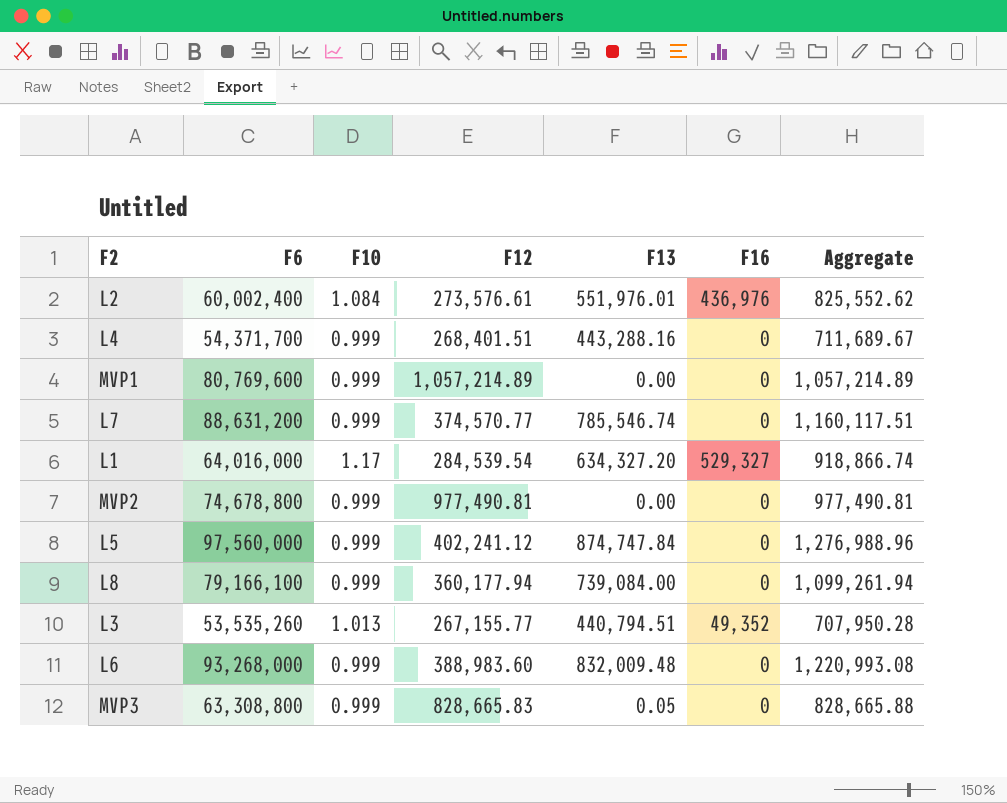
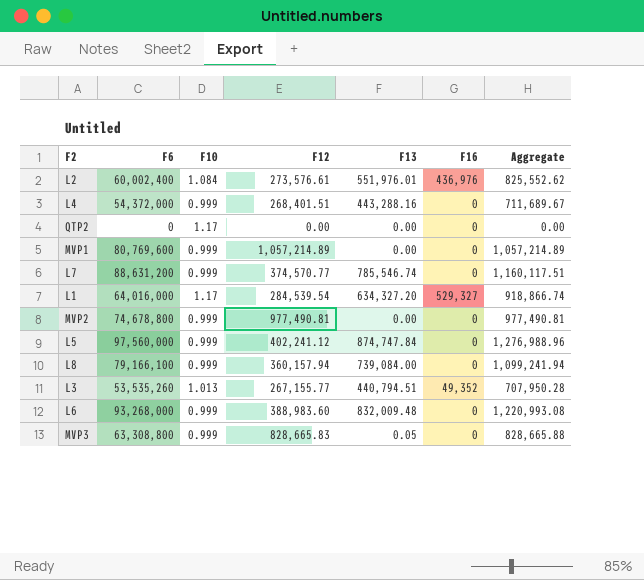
L4 | F6: 54,371,700 -> 54,372,000
row QTP2: none -> 0 | 1.17 | 0.00 | 0.00 | 0 | 0.00
L8 | F12: 360,177.94 -> 360,157.94
L8 | Aggregate: 1,099,261.94 -> 1,099,241.94

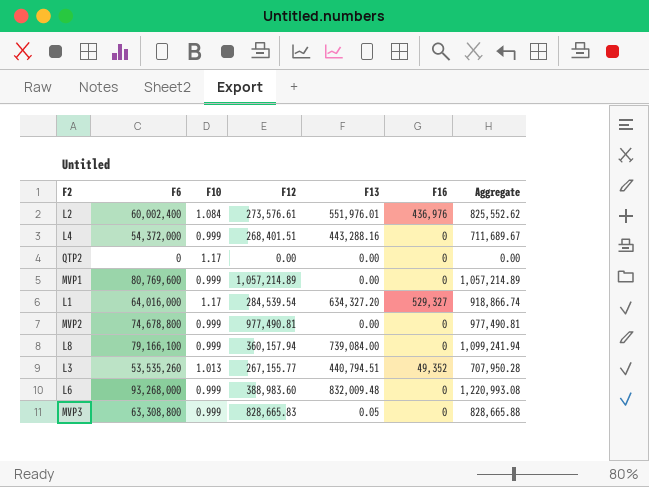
row L7: 88,631,200 | 0.999 | 374,570.77 | 785,546.74 | 0 | 1,160,117.51 -> none
row L5: 97,560,000 | 0.999 | 402,241.12 | 874,747.84 | 0 | 1,276,988.96 -> none

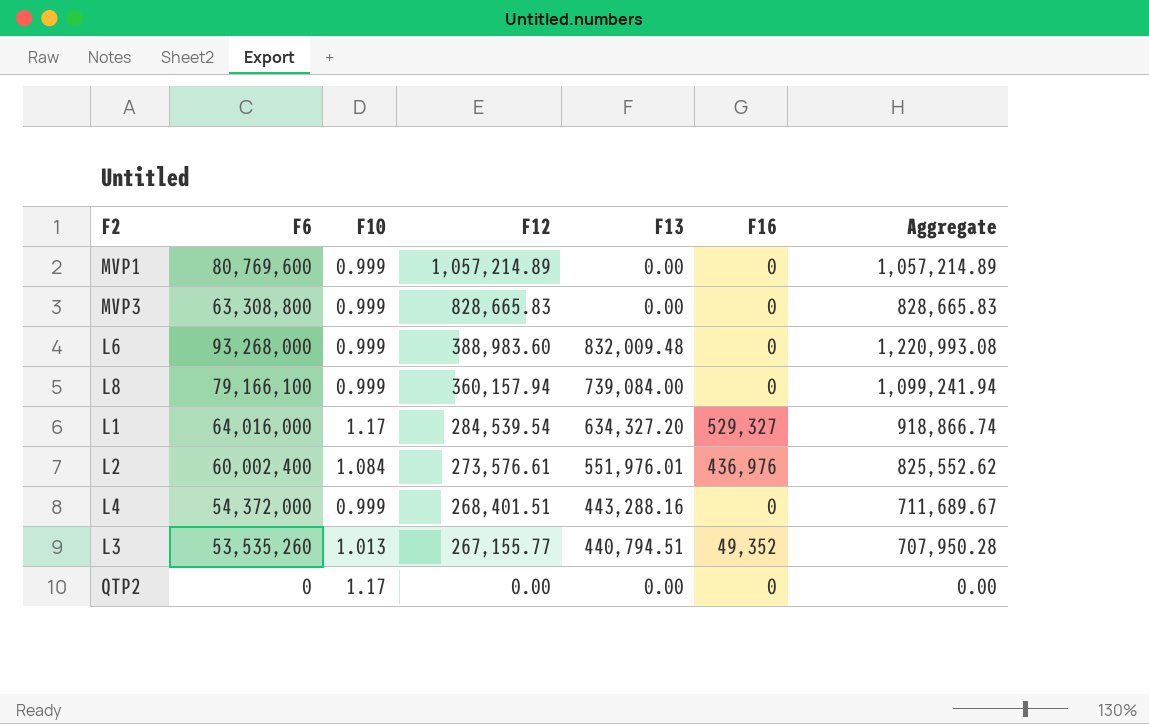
row order: none -> F12 descending
row MVP2: 74,678,800 | 0.999 | 977,490.81 | 0.00 | 0 | 977,490.81 -> none
MVP3 | F13: 0.05 -> 0.00
MVP3 | Aggregate: 828,665.88 -> 828,665.83

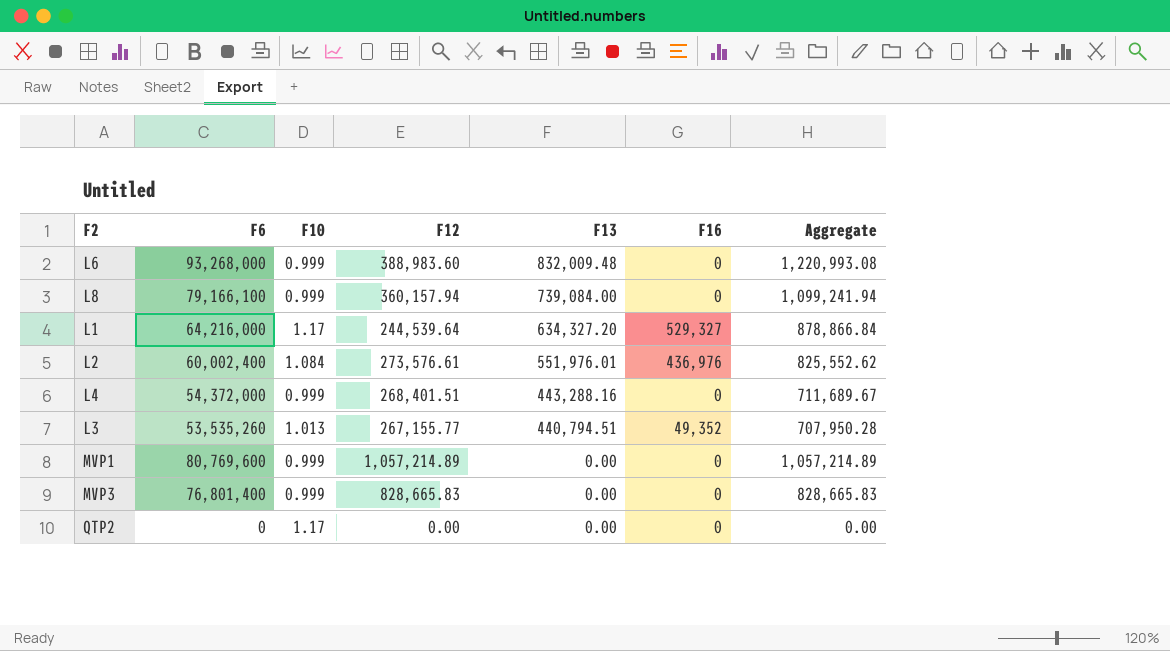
row order: F12 descending -> F13 descending
L1 | F6: 64,016,000 -> 64,216,000
L1 | F12: 284,539.54 -> 244,539.64
L1 | Aggregate: 918,866.74 -> 878,866.84
MVP3 | F6: 63,308,800 -> 76,801,400

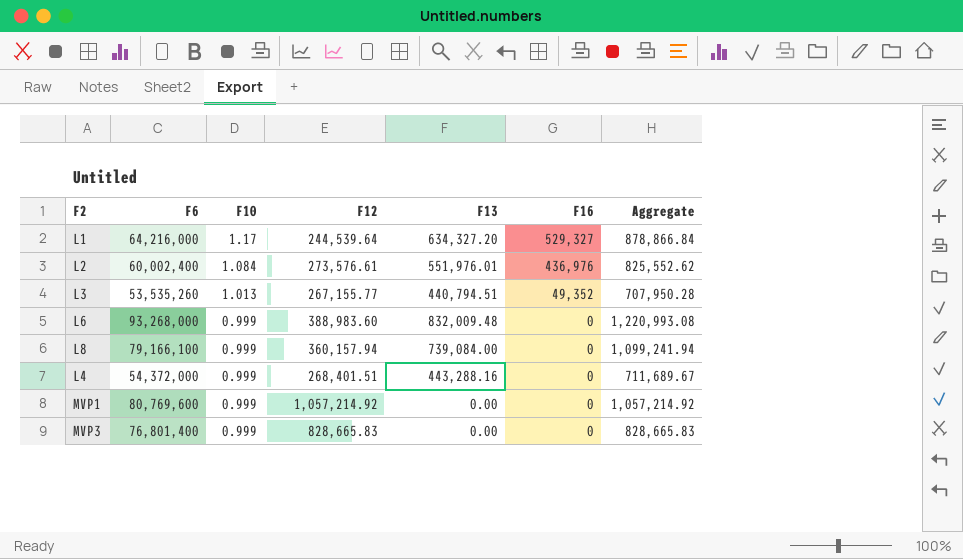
row order: F13 descending -> F10 descending
row QTP2: 0 | 1.17 | 0.00 | 0.00 | 0 | 0.00 -> none
MVP1 | F12: 1,057,214.89 -> 1,057,214.92
MVP1 | Aggregate: 1,057,214.89 -> 1,057,214.92

